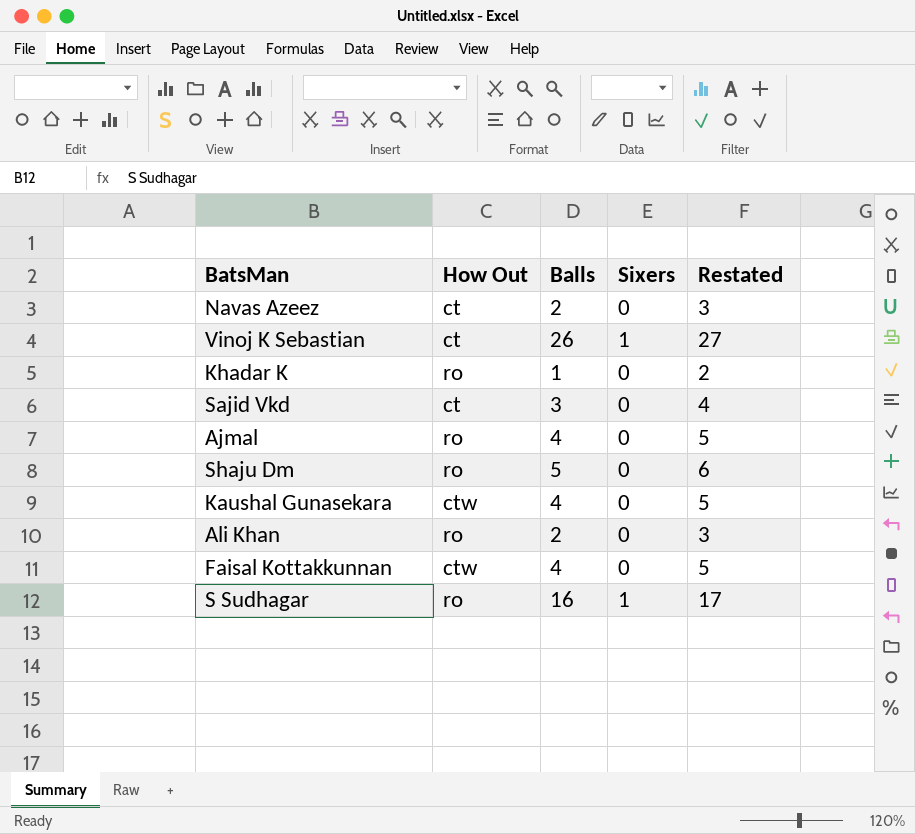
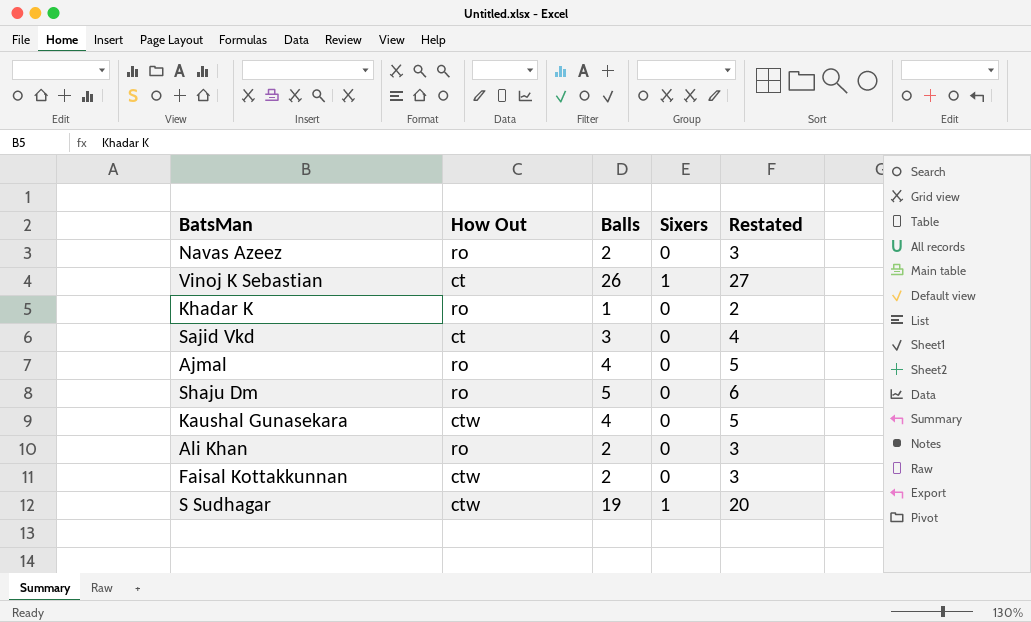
Navas Azeez | How Out: ct -> ro
Faisal Kottakkunnan | Balls: 4 -> 2
Faisal Kottakkunnan | Restated: 5 -> 3
S Sudhagar | How Out: ro -> ctw
S Sudhagar | Balls: 16 -> 19
S Sudhagar | Restated: 17 -> 20

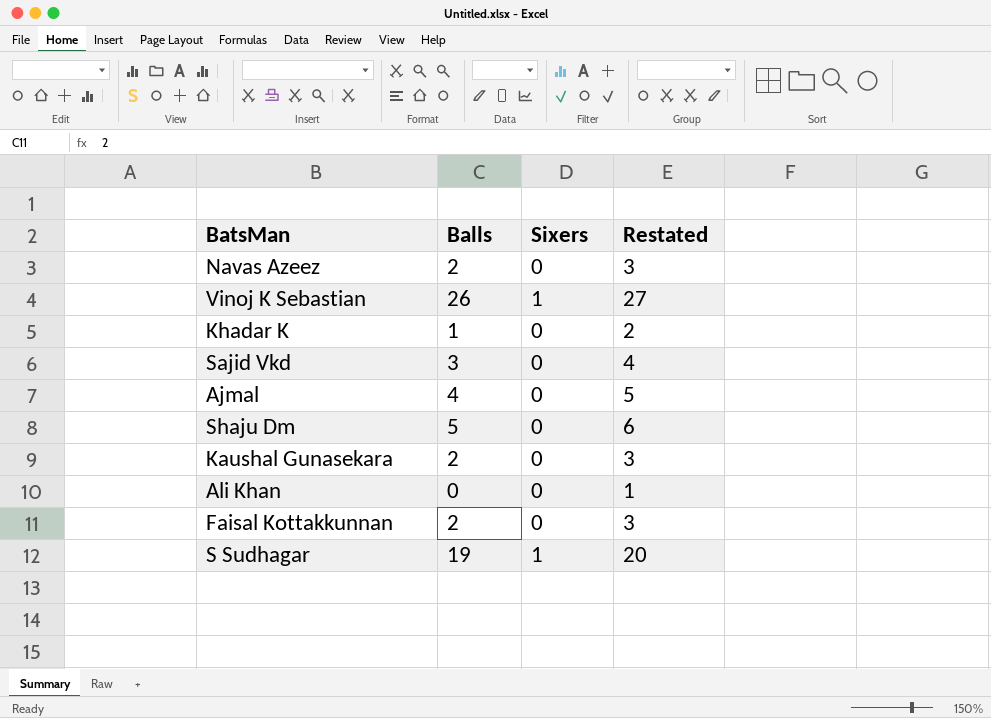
column How Out | position: 2 -> none
Kaushal Gunasekara | Balls: 4 -> 2
Kaushal Gunasekara | Restated: 5 -> 3
Ali Khan | Balls: 2 -> 0
Ali Khan | Restated: 3 -> 1

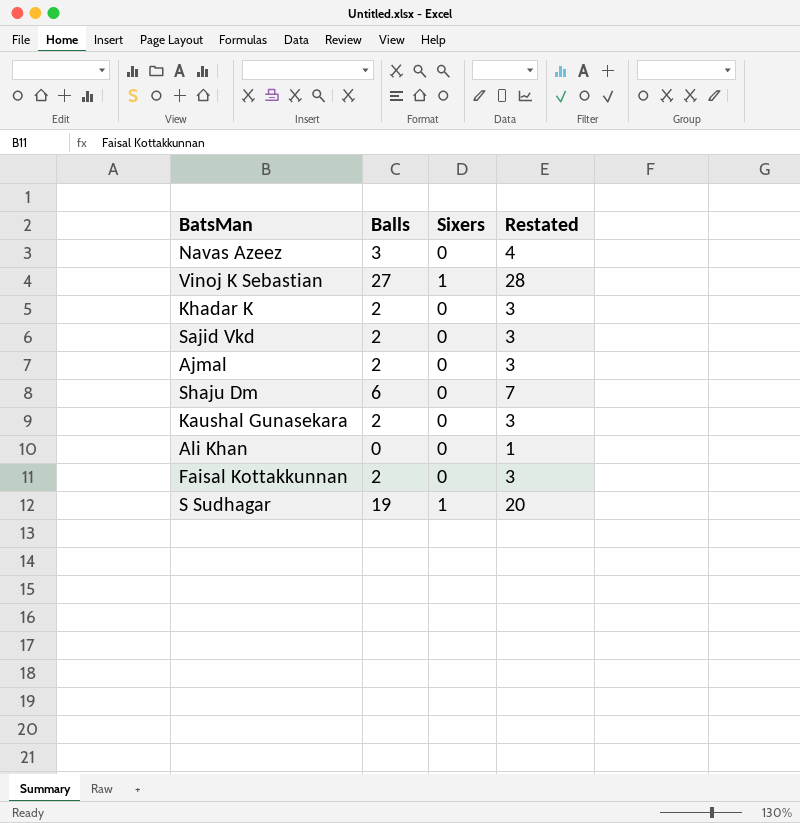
Navas Azeez | Balls: 2 -> 3
Navas Azeez | Restated: 3 -> 4
Vinoj K Sebastian | Balls: 26 -> 27
Vinoj K Sebastian | Restated: 27 -> 28
Khadar K | Balls: 1 -> 2
Khadar K | Restated: 2 -> 3
Sajid Vkd | Balls: 3 -> 2
Sajid Vkd | Restated: 4 -> 3
Ajmal | Balls: 4 -> 2
Ajmal | Restated: 5 -> 3
Shaju Dm | Balls: 5 -> 6
Shaju Dm | Restated: 6 -> 7

